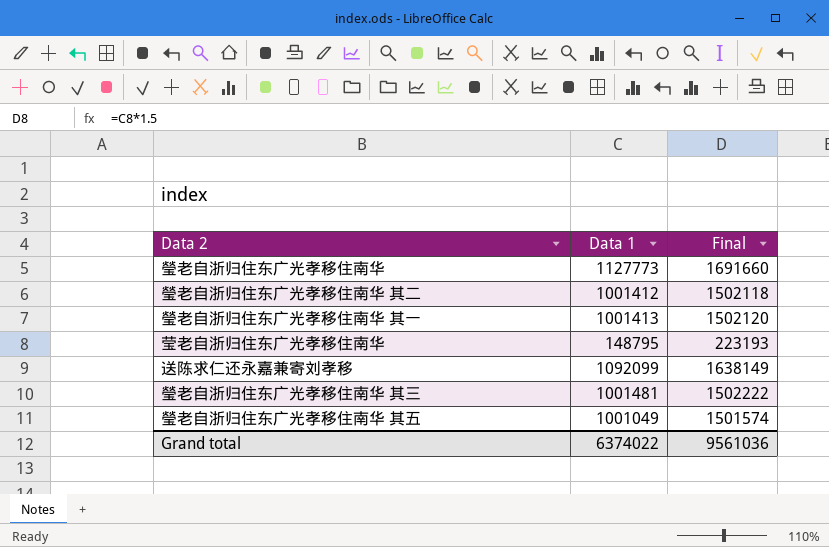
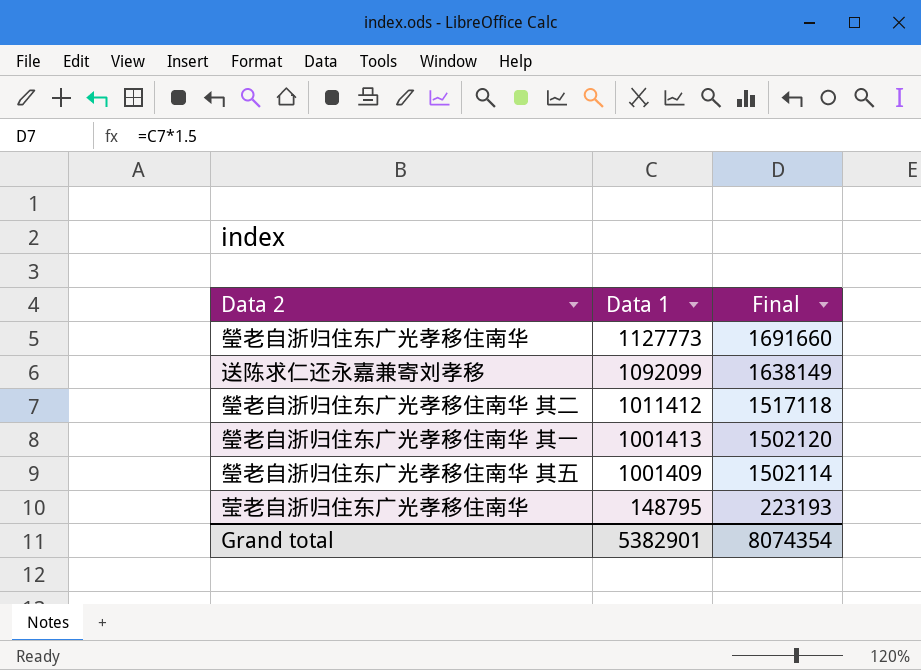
row order: none -> Data 1 descending
row 瑩老自浙归住东广光孝移住南华 其三: 1001481 | 1502222 -> none
瑩老自浙归住东广光孝移住南华 其二 | Data 1: 1001412 -> 1011412
瑩老自浙归住东广光孝移住南华 其二 | Final: 1502118 -> 1517118
瑩老自浙归住东广光孝移住南华 其五 | Data 1: 1001049 -> 1001409
瑩老自浙归住东广光孝移住南华 其五 | Final: 1501574 -> 1502114
Grand total | Data 1: 6374022 -> 5382901
Grand total | Final: 9561036 -> 8074354

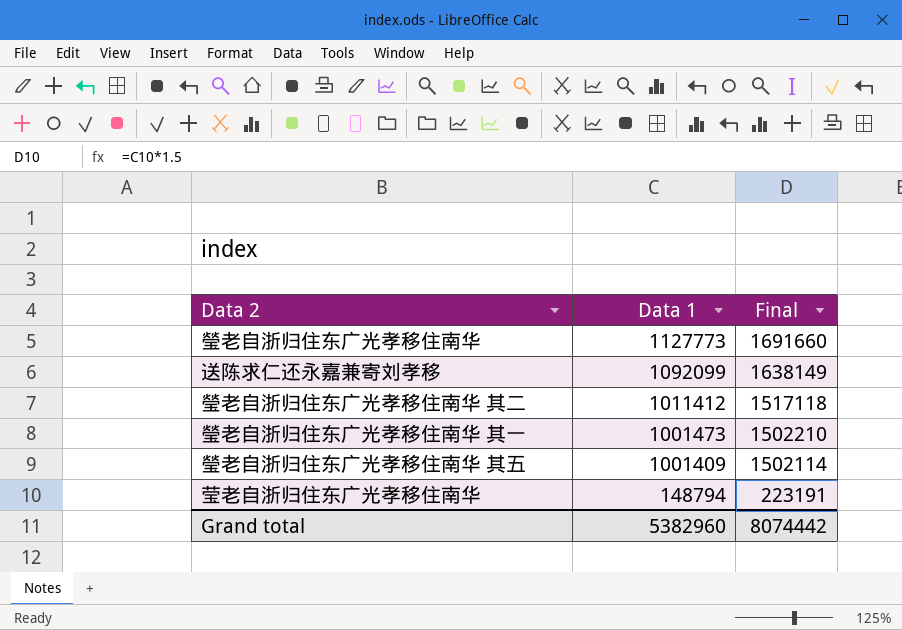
瑩老自浙归住东广光孝移住南华 其一 | Data 1: 1001413 -> 1001473
瑩老自浙归住东广光孝移住南华 其一 | Final: 1502120 -> 1502210
莹老自浙归住东广光孝移住南华 | Data 1: 148795 -> 148794
莹老自浙归住东广光孝移住南华 | Final: 223193 -> 223191
Grand total | Data 1: 5382901 -> 5382960
Grand total | Final: 8074354 -> 8074442

